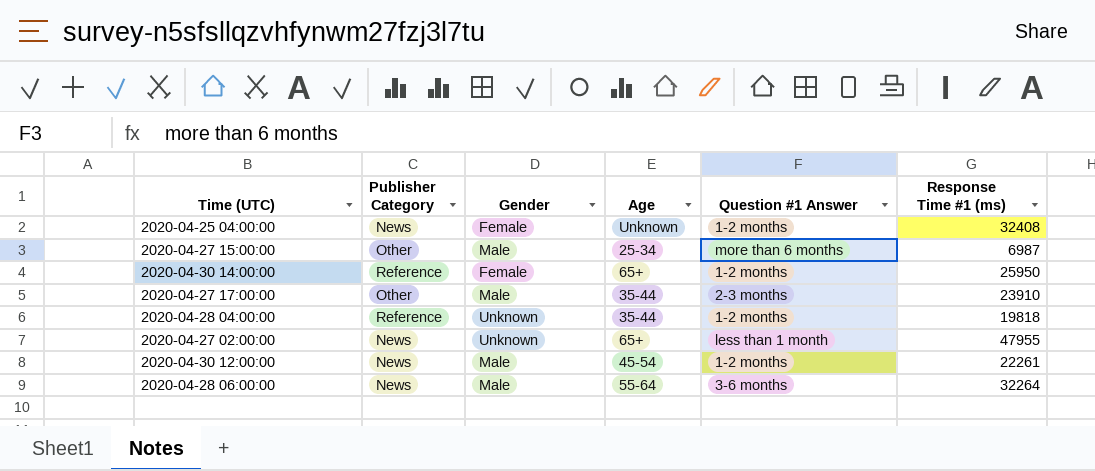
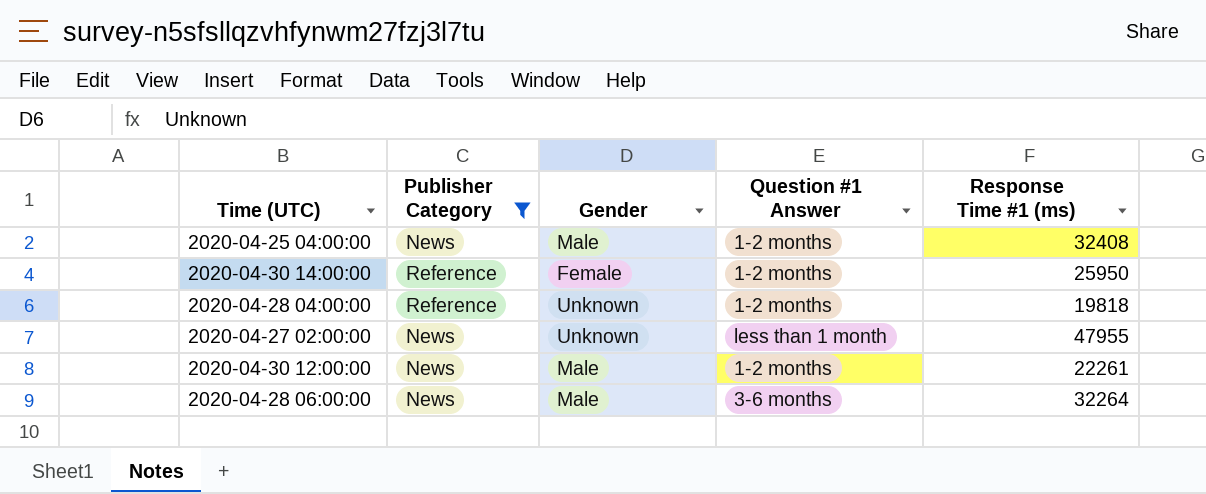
filter: none -> Publisher Category != Other
column Age | position: 4 -> none
2020-04-25 04:00:00 | Gender: Female -> Male

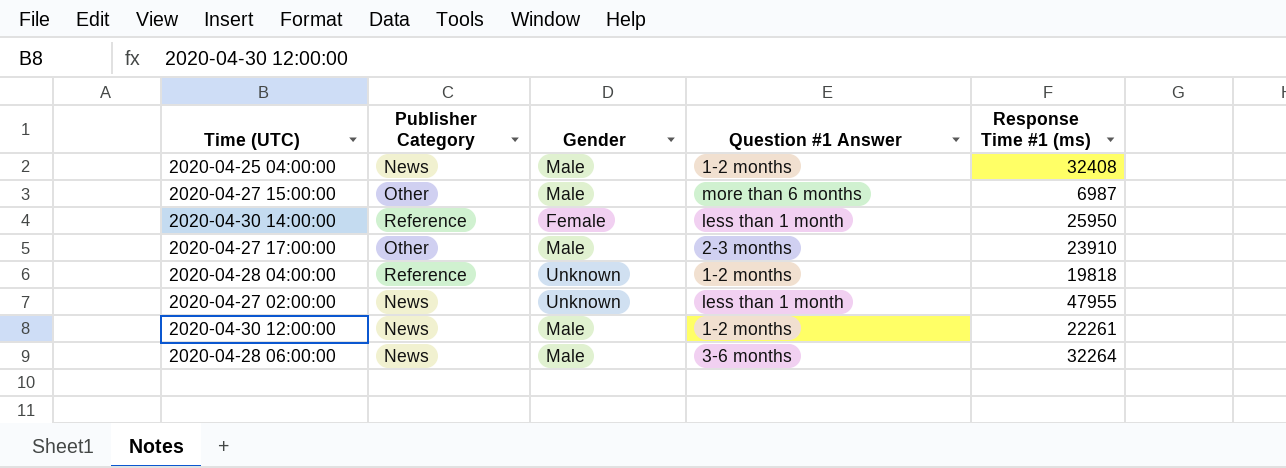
filter: Publisher Category != Other -> none
2020-04-30 14:00:00 | Question #1 Answer: 1-2 months -> less than 1 month

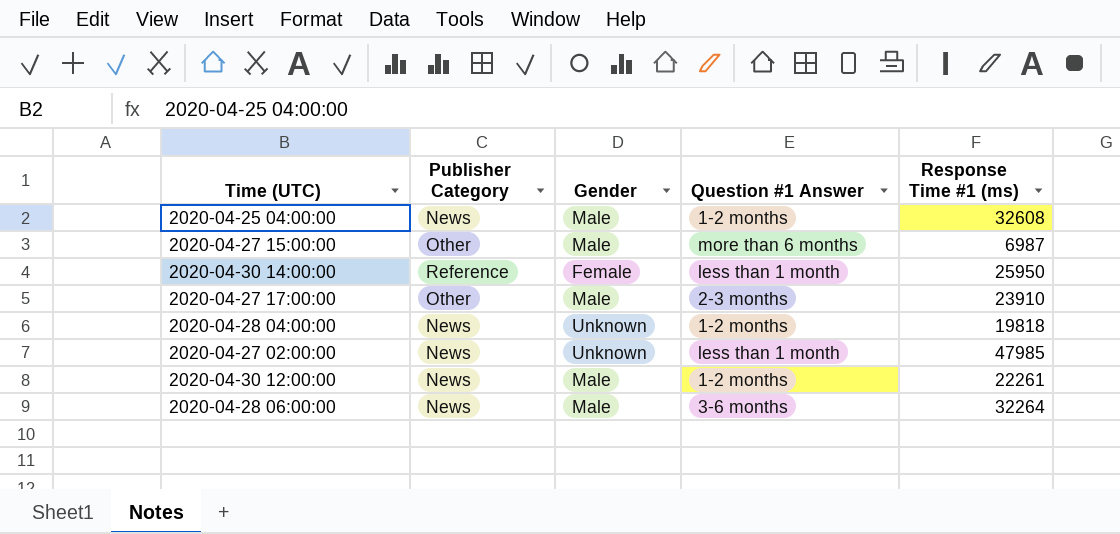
2020-04-25 04:00:00 | Response Time #1 (ms): 32408 -> 32608
2020-04-28 04:00:00 | Publisher Category: Reference -> News
2020-04-27 02:00:00 | Response Time #1 (ms): 47955 -> 47985

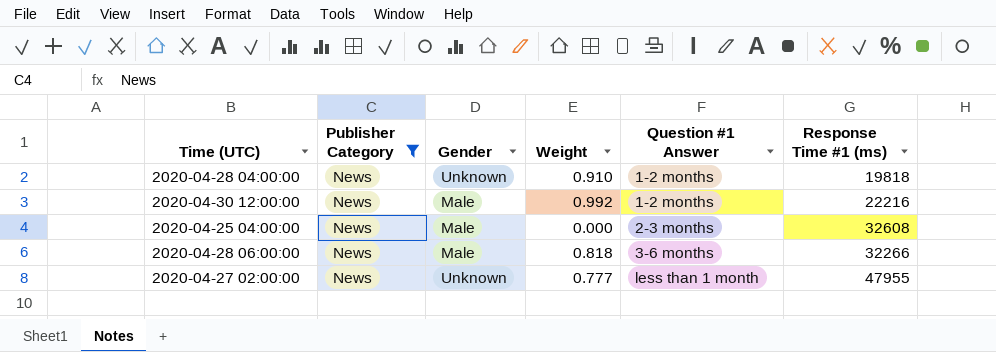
filter: none -> Publisher Category = News
row order: none -> Question #1 Answer ascending
column Weight | position: none -> 4
2020-04-30 12:00:00 | Response Time #1 (ms): 22261 -> 22216
2020-04-25 04:00:00 | Question #1 Answer: 1-2 months -> 2-3 months
2020-04-28 06:00:00 | Response Time #1 (ms): 32264 -> 32266
2020-04-27 02:00:00 | Response Time #1 (ms): 47985 -> 47955

